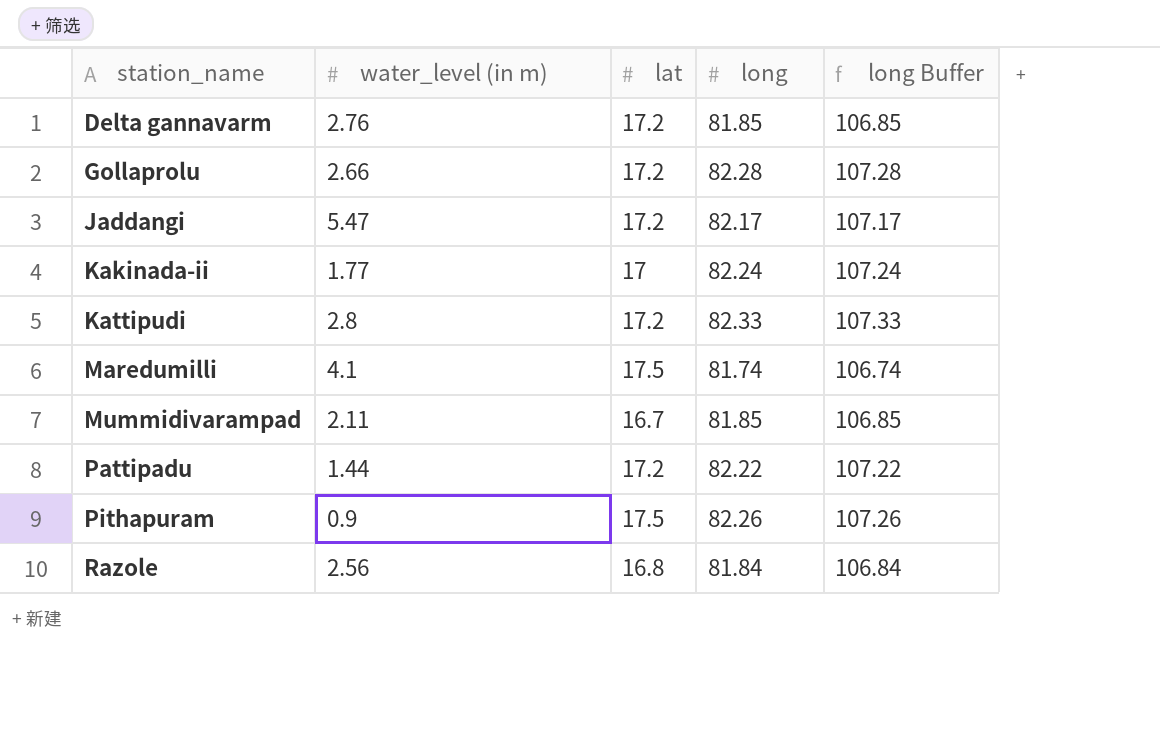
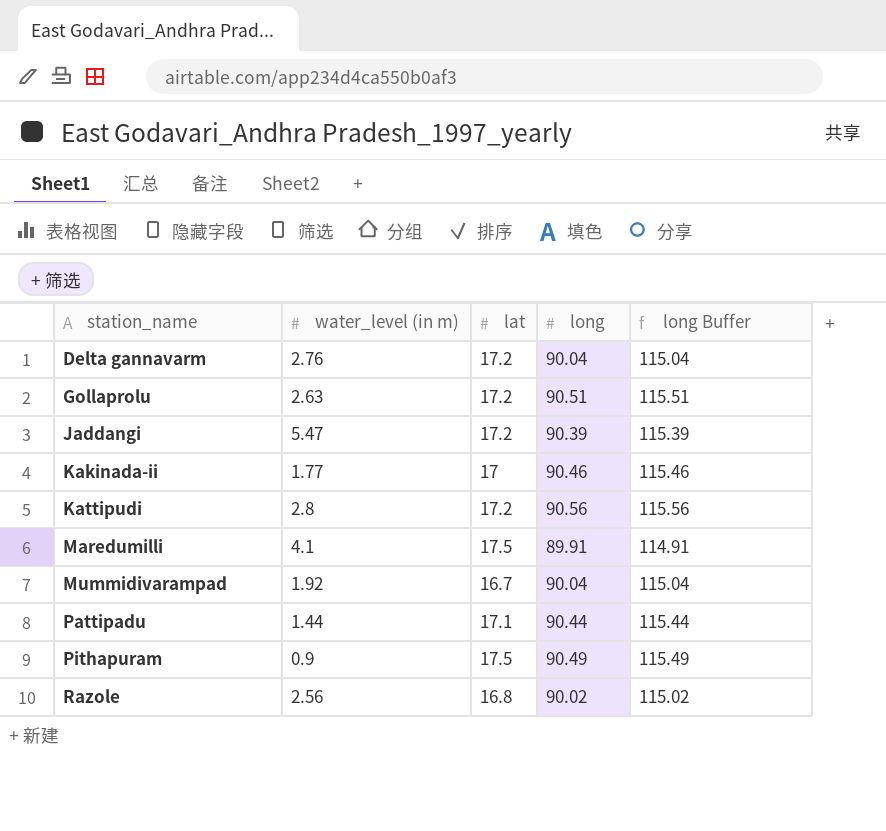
Delta gannavarm | long: 81.85 -> 90.04
Delta gannavarm | long Buffer: 106.85 -> 115.04
Gollaprolu | water_level (in m): 2.66 -> 2.63
Gollaprolu | long: 82.28 -> 90.51
Gollaprolu | long Buffer: 107.28 -> 115.51
Jaddangi | long: 82.17 -> 90.39
Jaddangi | long Buffer: 107.17 -> 115.39
Kakinada-ii | long: 82.24 -> 90.46
Kakinada-ii | long Buffer: 107.24 -> 115.46
Kattipudi | long: 82.33 -> 90.56
Kattipudi | long Buffer: 107.33 -> 115.56
Maredumilli | long: 81.74 -> 89.91
Maredumilli | long Buffer: 106.74 -> 114.91
Mummidivarampad | water_level (in m): 2.11 -> 1.92
Mummidivarampad | long: 81.85 -> 90.04
Mummidivarampad | long Buffer: 106.85 -> 115.04
Pattipadu | lat: 17.2 -> 17.1
Pattipadu | long: 82.22 -> 90.44
Pattipadu | long Buffer: 107.22 -> 115.44
Pithapuram | long: 82.26 -> 90.49
Pithapuram | long Buffer: 107.26 -> 115.49
Razole | long: 81.84 -> 90.02
Razole | long Buffer: 106.84 -> 115.02

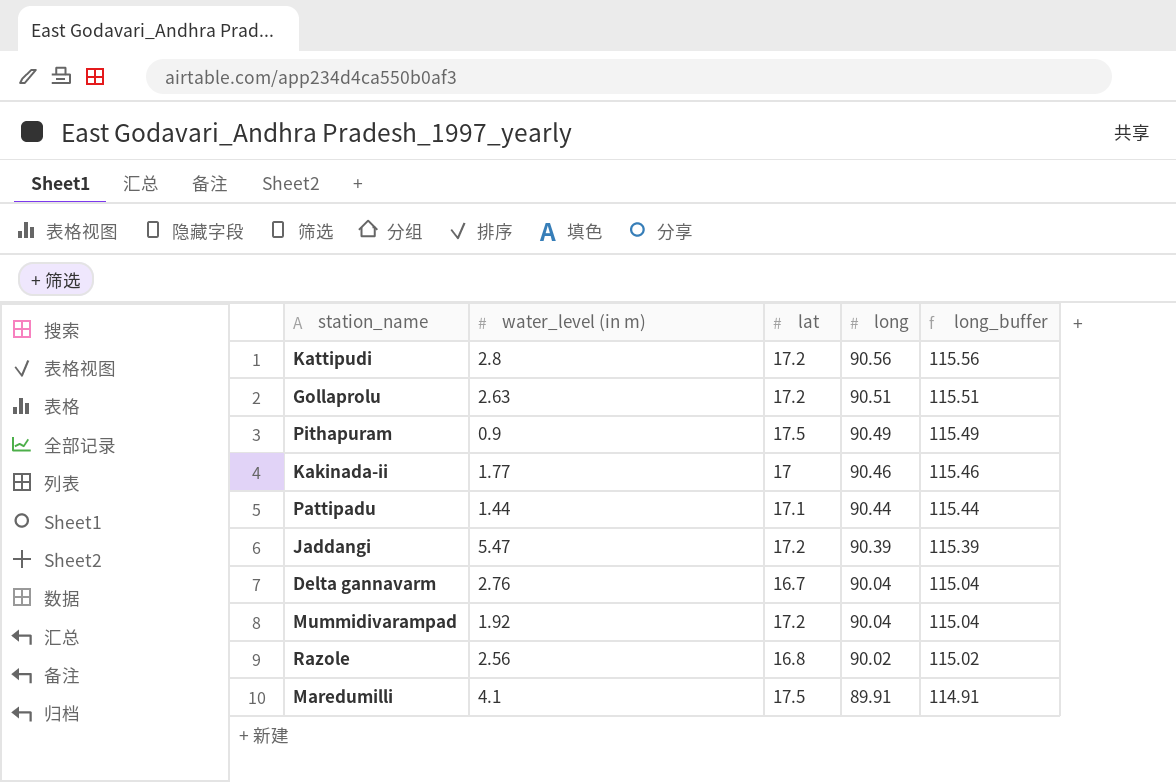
row order: station_name ascending -> long descending
column name: long Buffer -> long_buffer
Delta gannavarm | lat: 17.2 -> 16.7
Mummidivarampad | lat: 16.7 -> 17.2

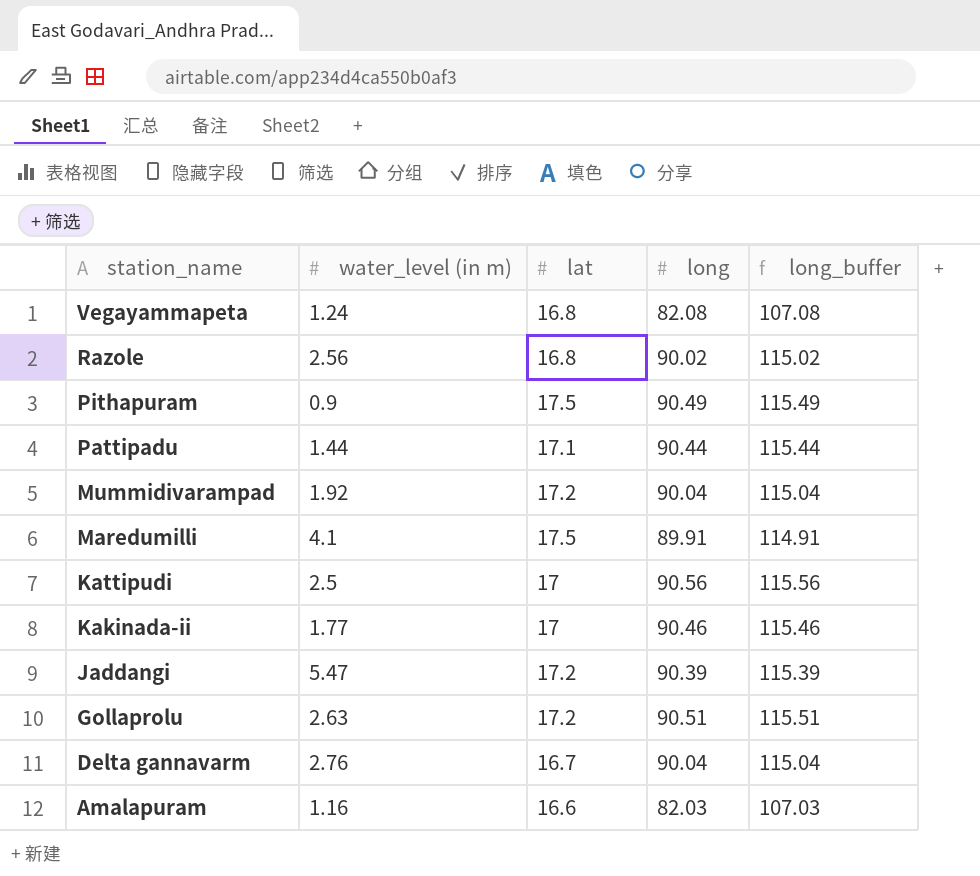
row order: long descending -> station_name descending
row Vegayammapeta: none -> 1.24 | 16.8 | 82.08 | 107.08
Kattipudi | water_level (in m): 2.8 -> 2.5
Kattipudi | lat: 17.2 -> 17
row Amalapuram: none -> 1.16 | 16.6 | 82.03 | 107.03

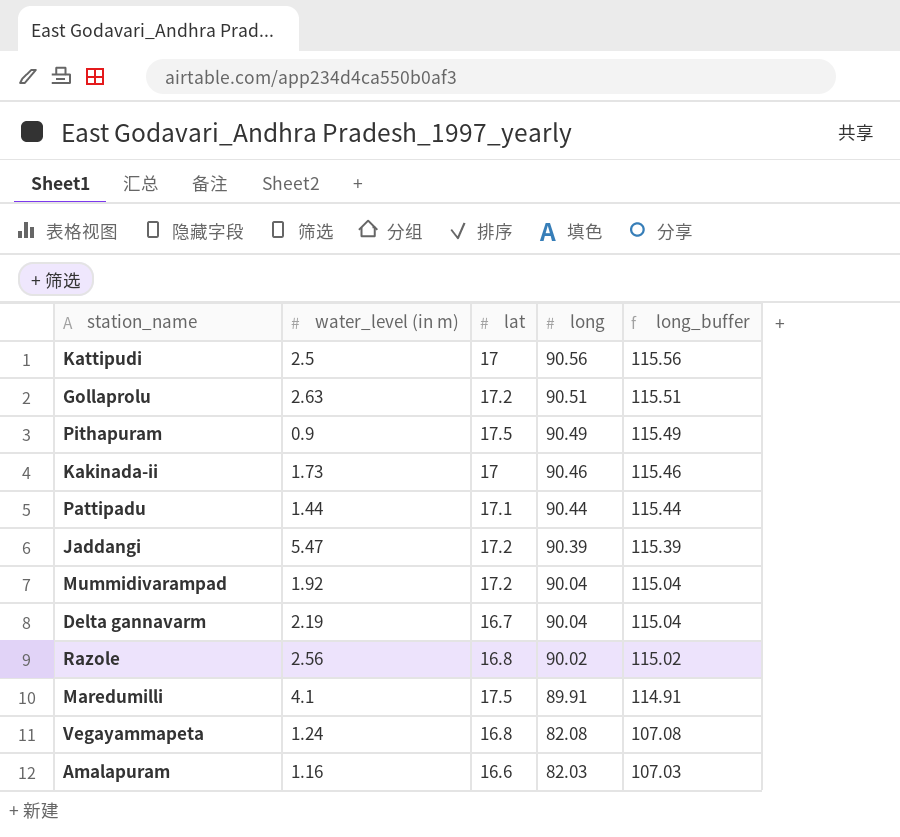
row order: station_name descending -> long descending
Kakinada-ii | water_level (in m): 1.77 -> 1.73
Delta gannavarm | water_level (in m): 2.76 -> 2.19

